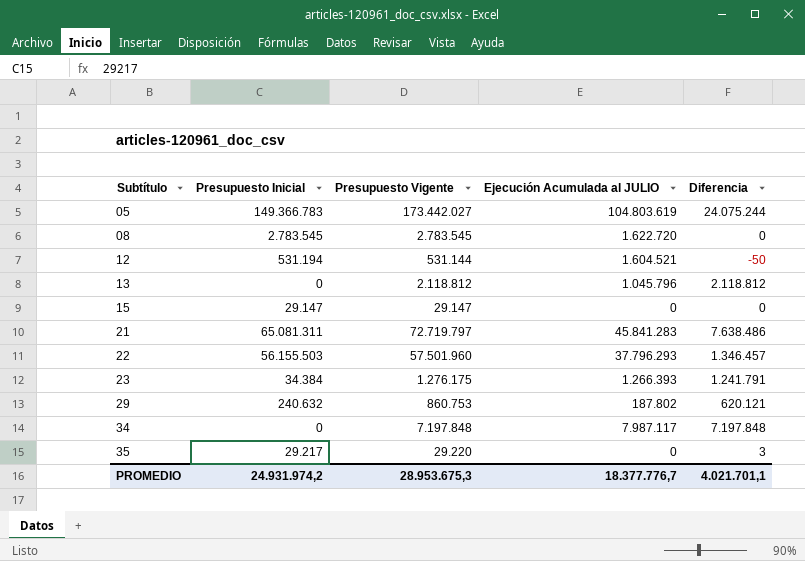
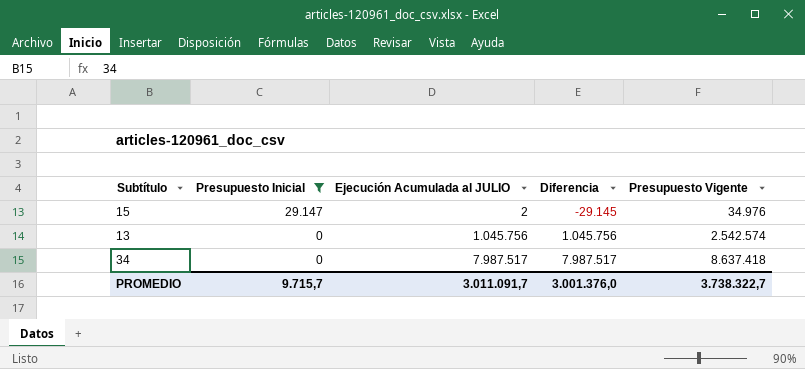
filter: none -> Presupuesto Inicial <= 29.147
row order: Subtítulo ascending -> Presupuesto Inicial descending
column Diferencia | formula: [Presupuesto Vigente] - [Presupuesto Inicial] -> [Ejecución Acumulada al JULIO] - [Presupuesto Inicial]
column Presupuesto Vigente | position: 3 -> 5
15 | Ejecución Acumulada al JULIO: 0 -> 2
15 | Presupuesto Vigente: 29.147 -> 34.976
13 | Ejecución Acumulada al JULIO: 1.045.796 -> 1.045.756
13 | Presupuesto Vigente: 2.118.812 -> 2.542.574
34 | Ejecución Acumulada al JULIO: 7.987.117 -> 7.987.517
34 | Presupuesto Vigente: 7.197.848 -> 8.637.418
PROMEDIO | Presupuesto Inicial: 24.931.974,2 -> 9.715,7
PROMEDIO | Ejecución Acumulada al JULIO: 18.377.776,7 -> 3.011.091,7
PROMEDIO | Diferencia: 4.021.701,1 -> 3.001.376,0
PROMEDIO | Presupuesto Vigente: 28.953.675,3 -> 3.738.322,7

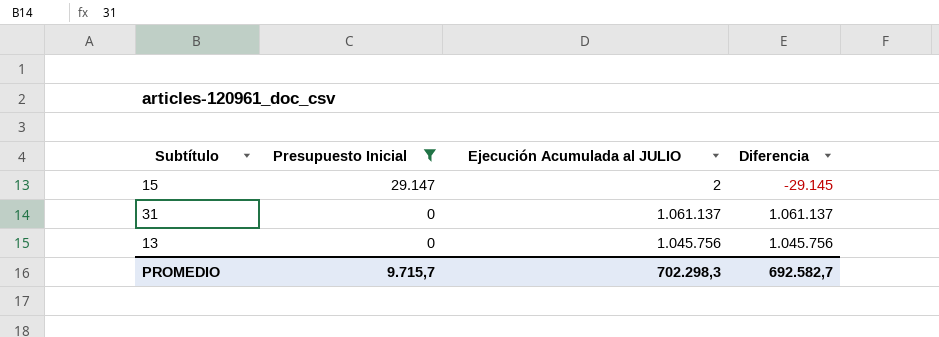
column Presupuesto Vigente | position: 5 -> none
row 34: 0 | 7.987.517 | 7.987.517 | 8.637.418 -> none
row 31: none -> 0 | 1.061.137 | 1.061.137
PROMEDIO | Ejecución Acumulada al JULIO: 3.011.091,7 -> 702.298,3
PROMEDIO | Diferencia: 3.001.376,0 -> 692.582,7

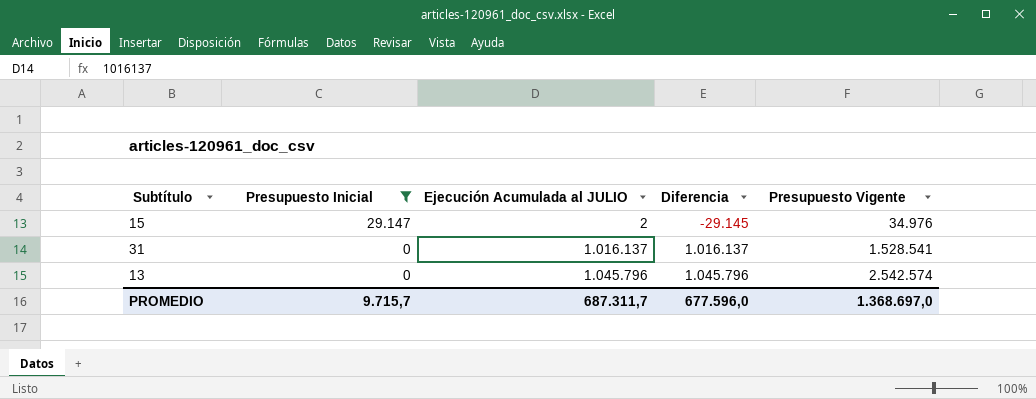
column Presupuesto Vigente | position: none -> 5
31 | Ejecución Acumulada al JULIO: 1.061.137 -> 1.016.137
31 | Diferencia: 1.061.137 -> 1.016.137
13 | Ejecución Acumulada al JULIO: 1.045.756 -> 1.045.796
13 | Diferencia: 1.045.756 -> 1.045.796
PROMEDIO | Ejecución Acumulada al JULIO: 702.298,3 -> 687.311,7
PROMEDIO | Diferencia: 692.582,7 -> 677.596,0

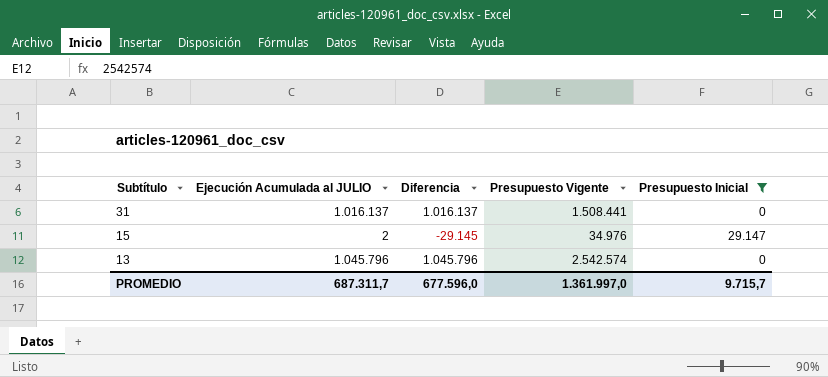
row order: Presupuesto Inicial descending -> Subtítulo descending
column Presupuesto Inicial | position: 2 -> 5
31 | Presupuesto Vigente: 1.528.541 -> 1.508.441
PROMEDIO | Presupuesto Vigente: 1.368.697,0 -> 1.361.997,0

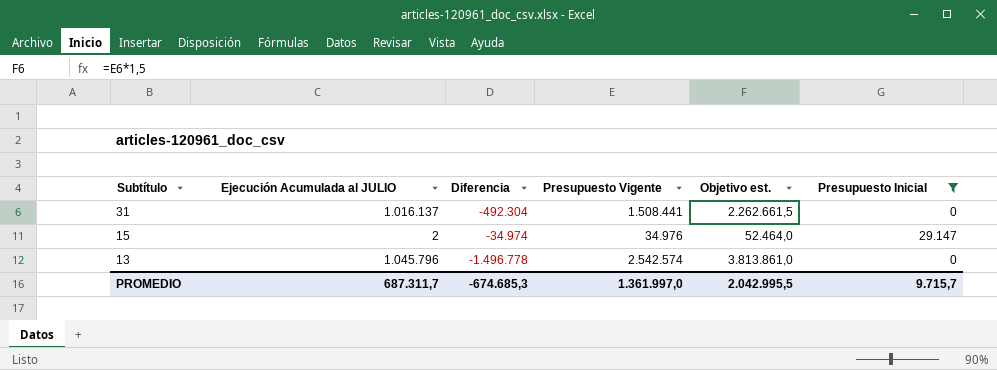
column Diferencia | formula: [Ejecución Acumulada al JULIO] - [Presupuesto Inicial] -> [Ejecución Acumulada al JULIO] - [Presupuesto Vigente]
column Objetivo est. | formula: none -> [Presupuesto Vigente] * 1,5
PROMEDIO | Diferencia: 677.596,0 -> -674.685,3

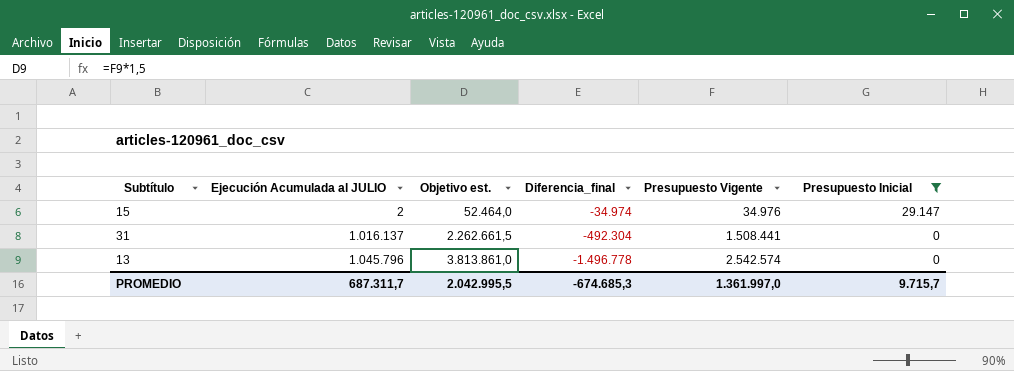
row order: Subtítulo descending -> Ejecución Acumulada al JULIO ascending
column Objetivo est. | position: 5 -> 3
column name: Diferencia -> Diferencia_final

